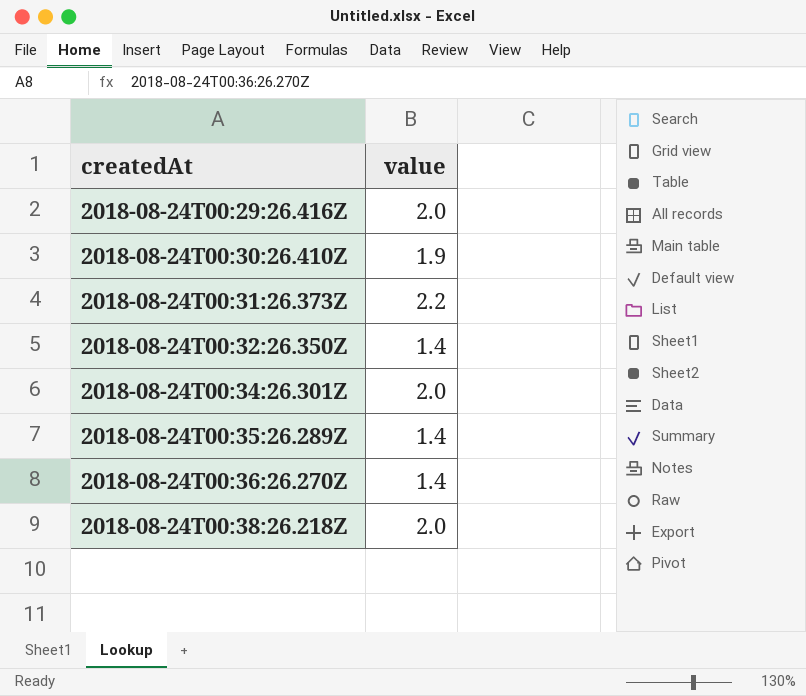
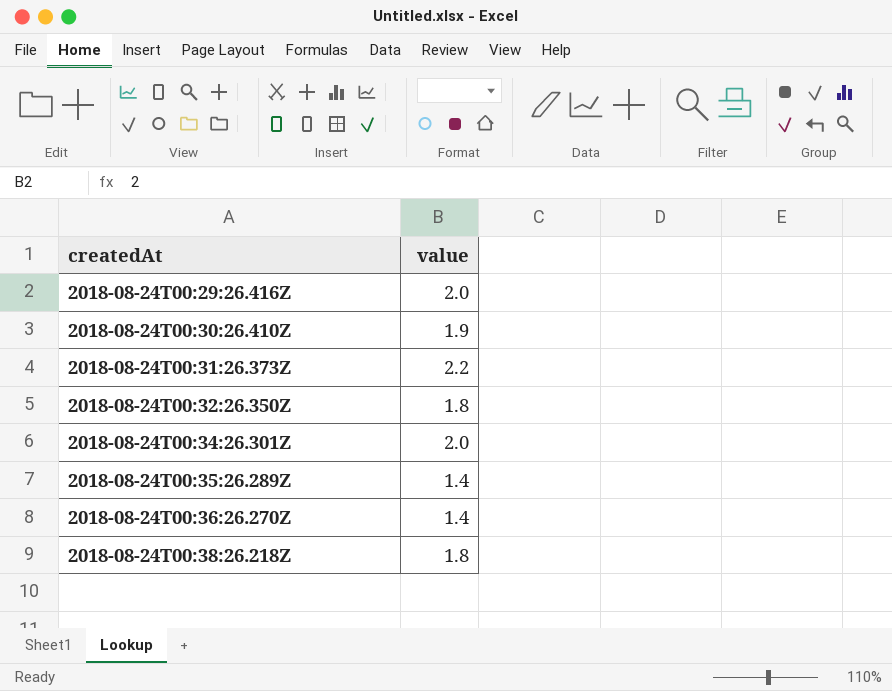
2018-08-24T00:32:26.350Z | value: 1.4 -> 1.8
2018-08-24T00:38:26.218Z | value: 2.0 -> 1.8

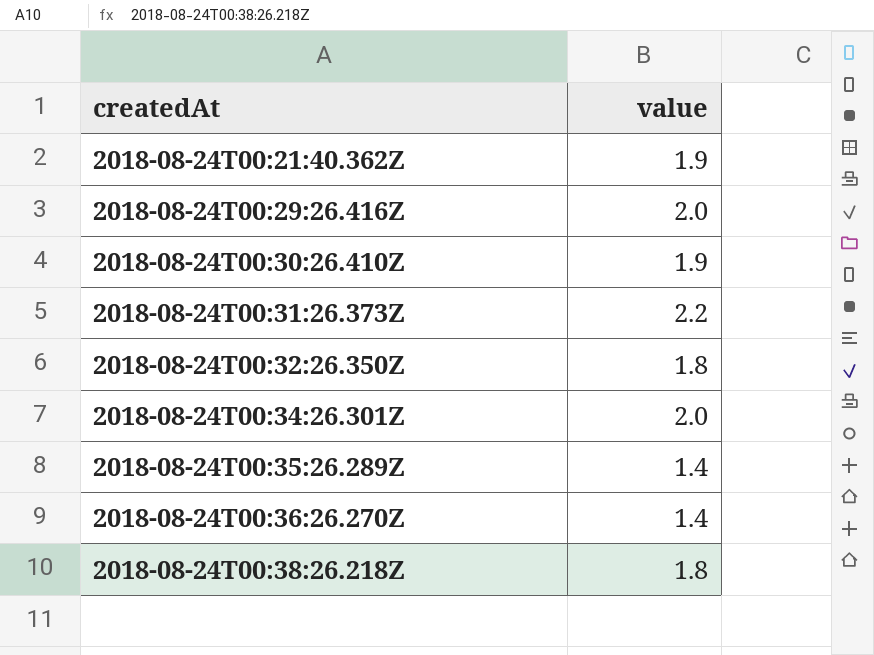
row 2018-08-24T00:21:40.362Z: none -> 1.9

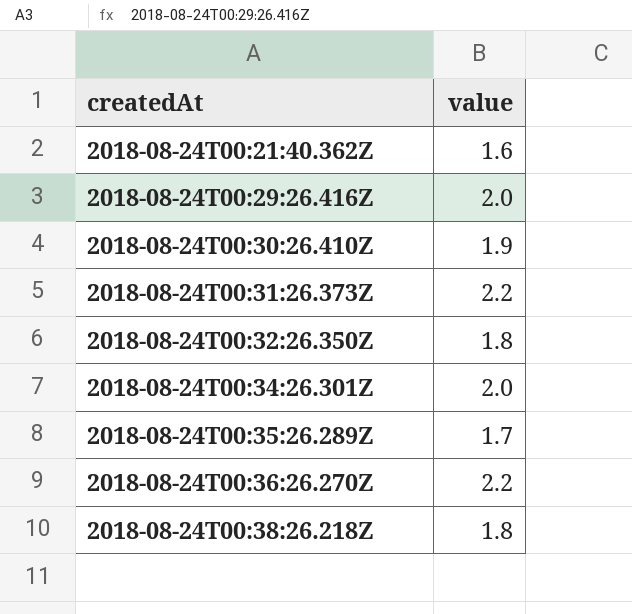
2018-08-24T00:21:40.362Z | value: 1.9 -> 1.6
2018-08-24T00:35:26.289Z | value: 1.4 -> 1.7
2018-08-24T00:36:26.270Z | value: 1.4 -> 2.2

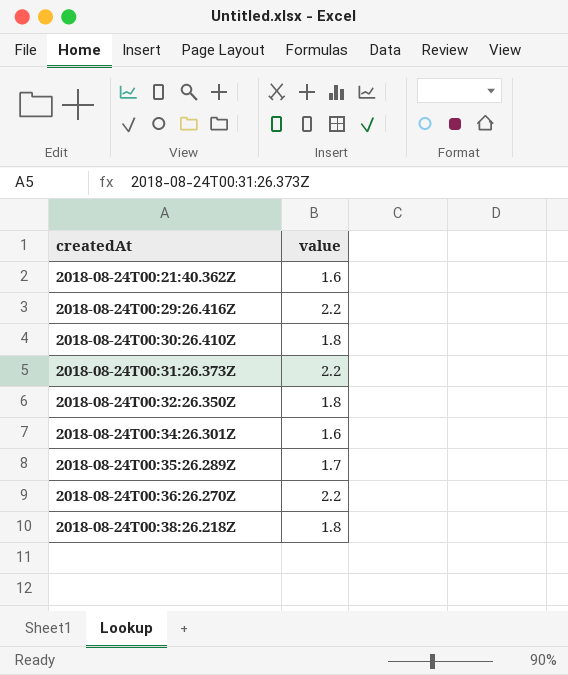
2018-08-24T00:29:26.416Z | value: 2.0 -> 2.2
2018-08-24T00:30:26.410Z | value: 1.9 -> 1.8
2018-08-24T00:34:26.301Z | value: 2.0 -> 1.6

